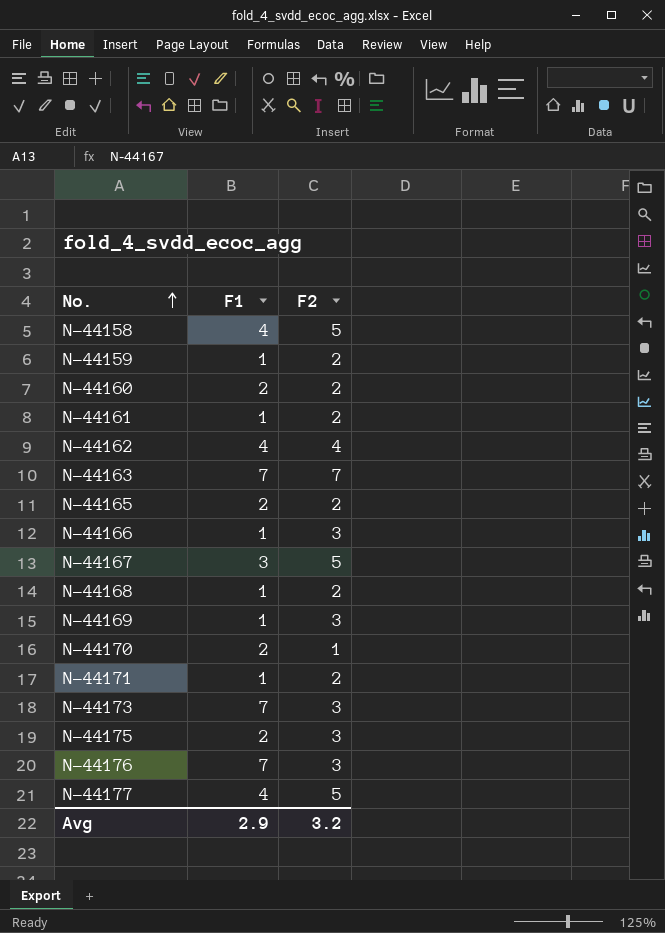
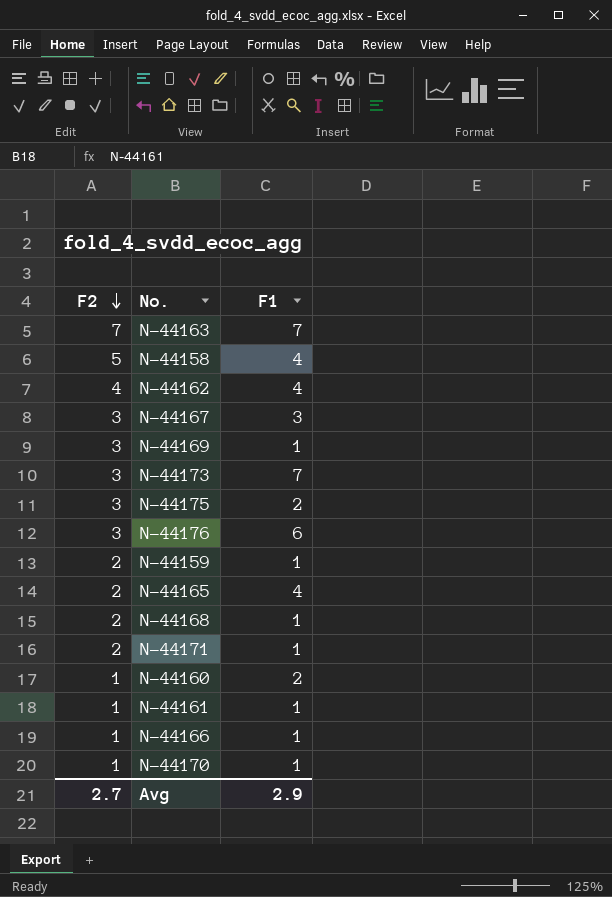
row order: No. ascending -> F2 descending
column F2 | position: 3 -> 1
row N-44177: 4 | 5 -> none
N-44167 | F2: 5 -> 3
N-44176 | F1: 7 -> 6
N-44165 | F1: 2 -> 4
N-44160 | F2: 2 -> 1
N-44161 | F2: 2 -> 1
N-44166 | F2: 3 -> 1
N-44170 | F1: 2 -> 1
Avg | F2: 3.2 -> 2.7

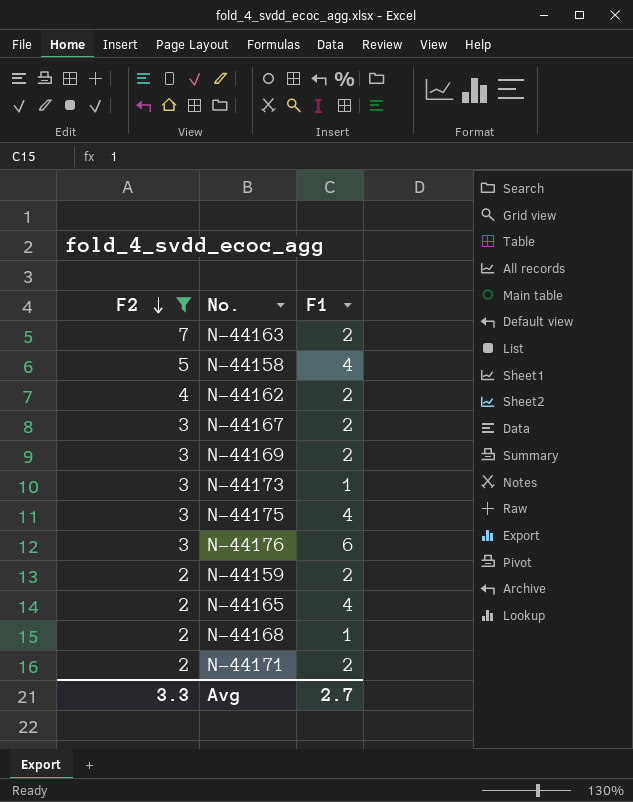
filter: none -> F2 != 1
N-44163 | F1: 7 -> 2
N-44162 | F1: 4 -> 2
N-44167 | F1: 3 -> 2
N-44169 | F1: 1 -> 2
N-44173 | F1: 7 -> 1
N-44175 | F1: 2 -> 4
N-44159 | F1: 1 -> 2
N-44171 | F1: 1 -> 2
Avg | F2: 2.7 -> 3.3
Avg | F1: 2.9 -> 2.7

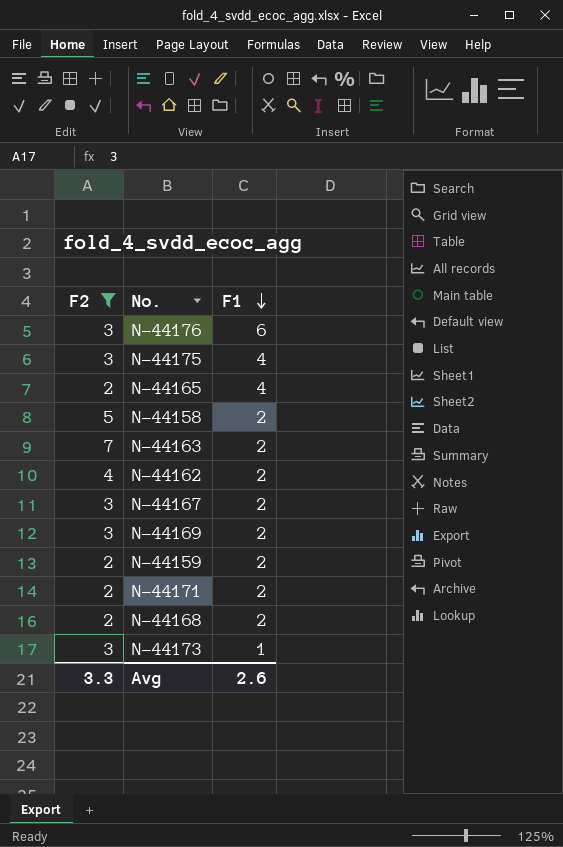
row order: F2 descending -> F1 descending
N-44158 | F1: 4 -> 2
N-44168 | F1: 1 -> 2
Avg | F1: 2.7 -> 2.6

